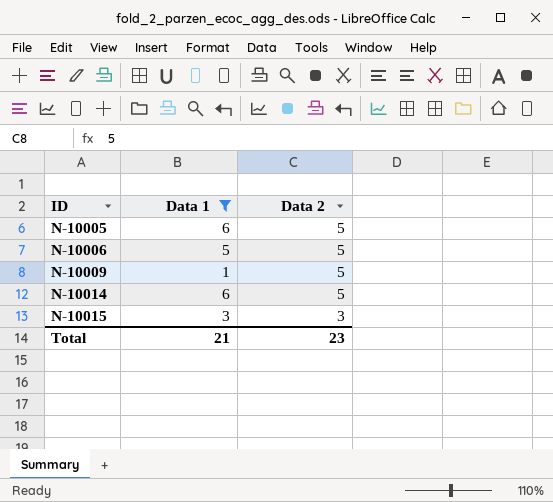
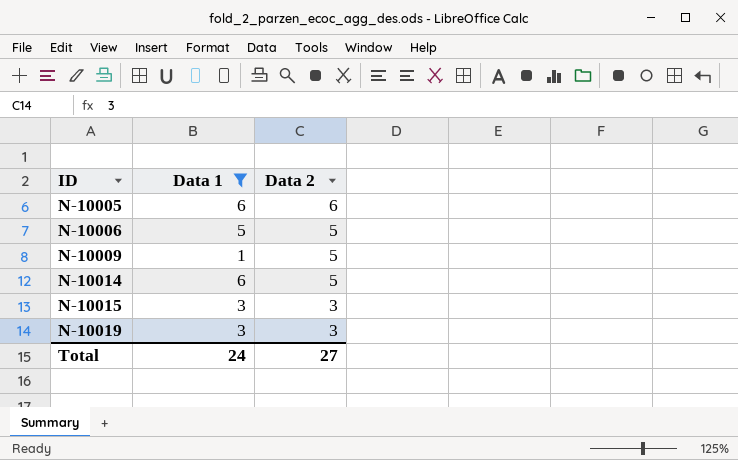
N-10005 | Data 2: 5 -> 6
row N-10019: none -> 3 | 3
Total | Data 1: 21 -> 24
Total | Data 2: 23 -> 27

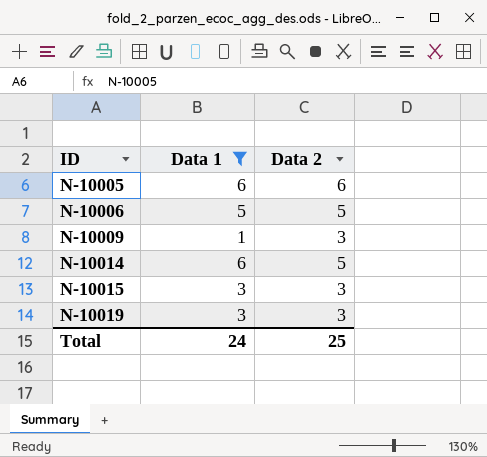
N-10009 | Data 2: 5 -> 3
Total | Data 2: 27 -> 25

